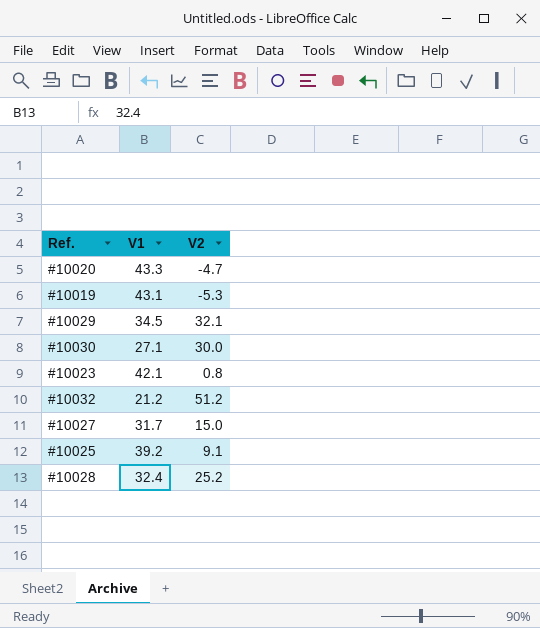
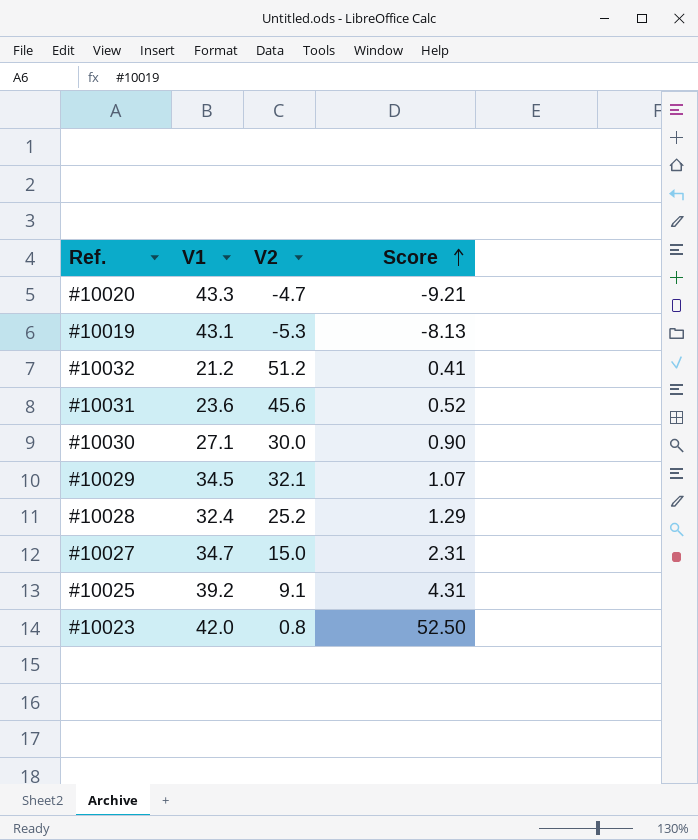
row order: none -> Score ascending
column Score | formula: none -> [V1] / [V2]
row #10031: none -> 23.6 | 45.6 | 0.52
#10027 | V1: 31.7 -> 34.7
#10023 | V1: 42.1 -> 42.0

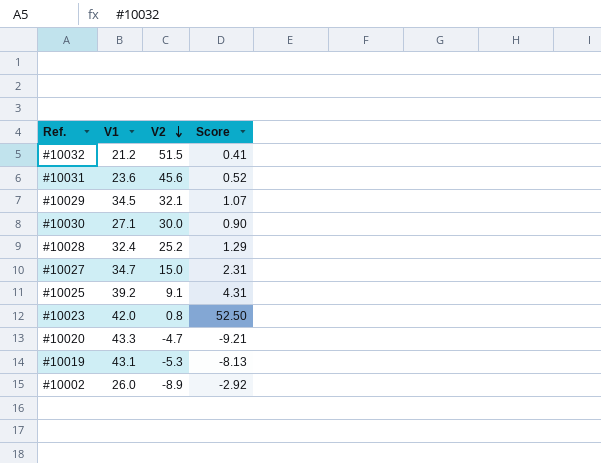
row order: Score ascending -> V2 descending
#10032 | V2: 51.2 -> 51.5
row #10002: none -> 26.0 | -8.9 | -2.92

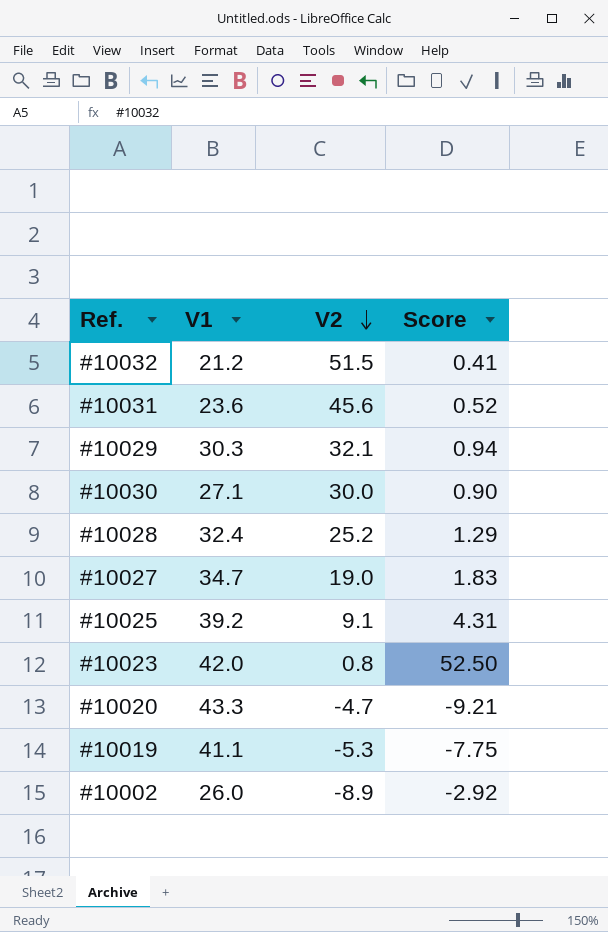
#10029 | V1: 34.5 -> 30.3
#10029 | Score: 1.07 -> 0.94
#10027 | V2: 15.0 -> 19.0
#10027 | Score: 2.31 -> 1.83
#10019 | V1: 43.1 -> 41.1
#10019 | Score: -8.13 -> -7.75

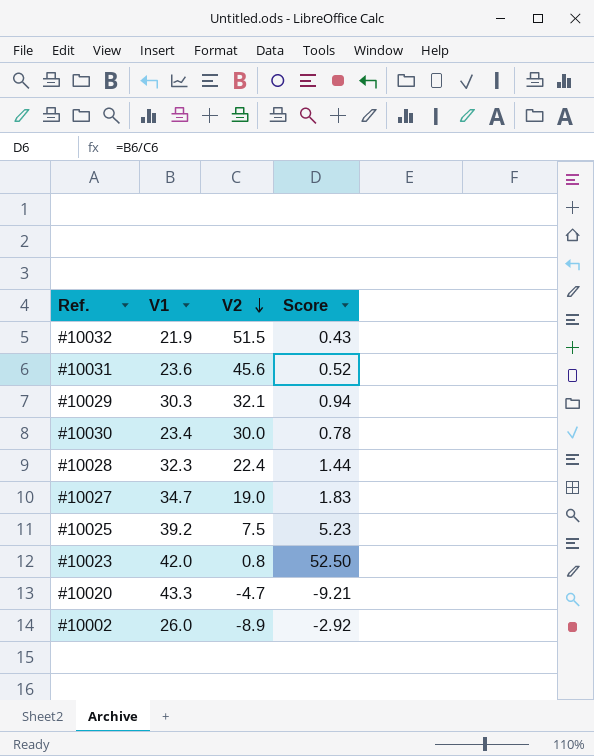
row #10019: 41.1 | -5.3 | -7.75 -> none
#10032 | V1: 21.2 -> 21.9
#10032 | Score: 0.41 -> 0.43
#10030 | V1: 27.1 -> 23.4
#10030 | Score: 0.90 -> 0.78
#10028 | V1: 32.4 -> 32.3
#10028 | V2: 25.2 -> 22.4
#10028 | Score: 1.29 -> 1.44
#10025 | V2: 9.1 -> 7.5
#10025 | Score: 4.31 -> 5.23

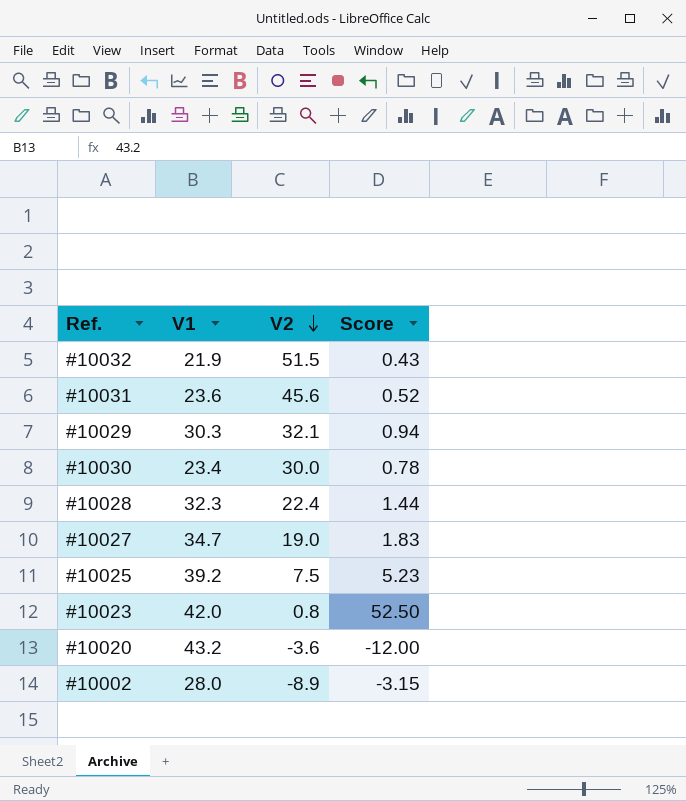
#10020 | V1: 43.3 -> 43.2
#10020 | V2: -4.7 -> -3.6
#10020 | Score: -9.21 -> -12.00
#10002 | V1: 26.0 -> 28.0
#10002 | Score: -2.92 -> -3.15

